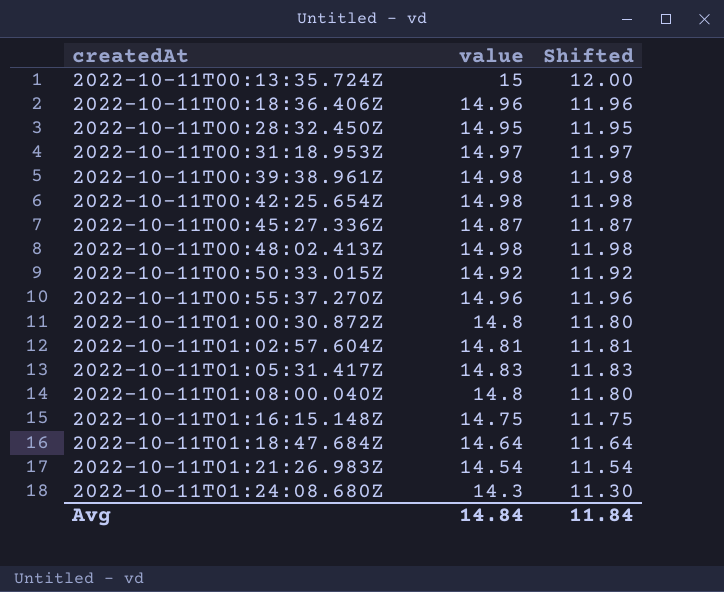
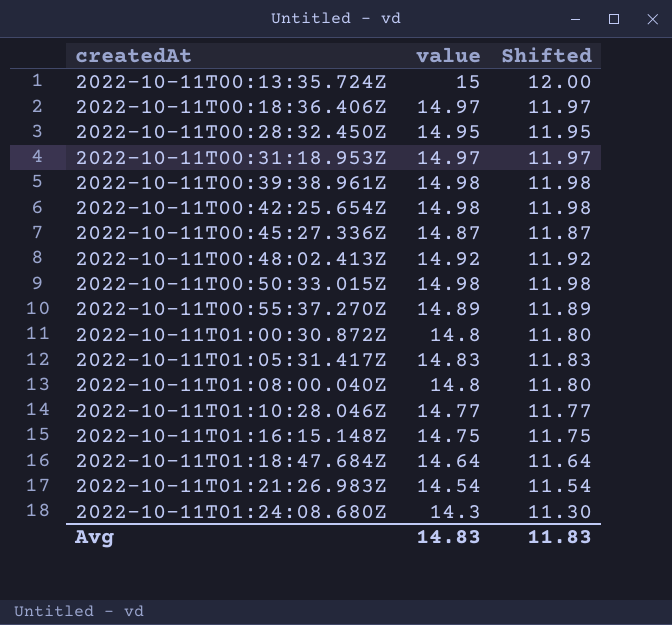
row 2022-10-11T01:02:57.604Z: 14.81 | 11.81 -> none
2022-10-11T00:18:36.406Z | value: 14.96 -> 14.97
2022-10-11T00:18:36.406Z | Shifted: 11.96 -> 11.97
2022-10-11T00:48:02.413Z | value: 14.98 -> 14.92
2022-10-11T00:48:02.413Z | Shifted: 11.98 -> 11.92
2022-10-11T00:50:33.015Z | value: 14.92 -> 14.98
2022-10-11T00:50:33.015Z | Shifted: 11.92 -> 11.98
2022-10-11T00:55:37.270Z | value: 14.96 -> 14.89
2022-10-11T00:55:37.270Z | Shifted: 11.96 -> 11.89
row 2022-10-11T01:10:28.046Z: none -> 14.77 | 11.77
Avg | value: 14.84 -> 14.83
Avg | Shifted: 11.84 -> 11.83

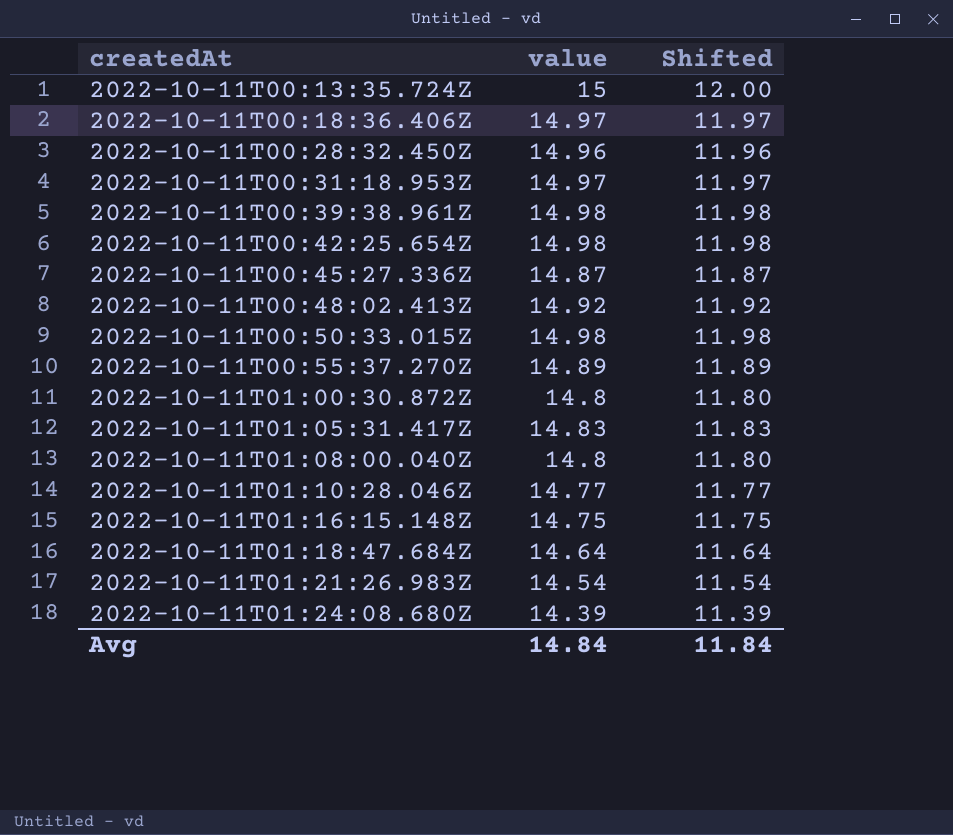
2022-10-11T00:28:32.450Z | value: 14.95 -> 14.96
2022-10-11T00:28:32.450Z | Shifted: 11.95 -> 11.96
2022-10-11T01:24:08.680Z | value: 14.3 -> 14.39
2022-10-11T01:24:08.680Z | Shifted: 11.30 -> 11.39
Avg | value: 14.83 -> 14.84
Avg | Shifted: 11.83 -> 11.84

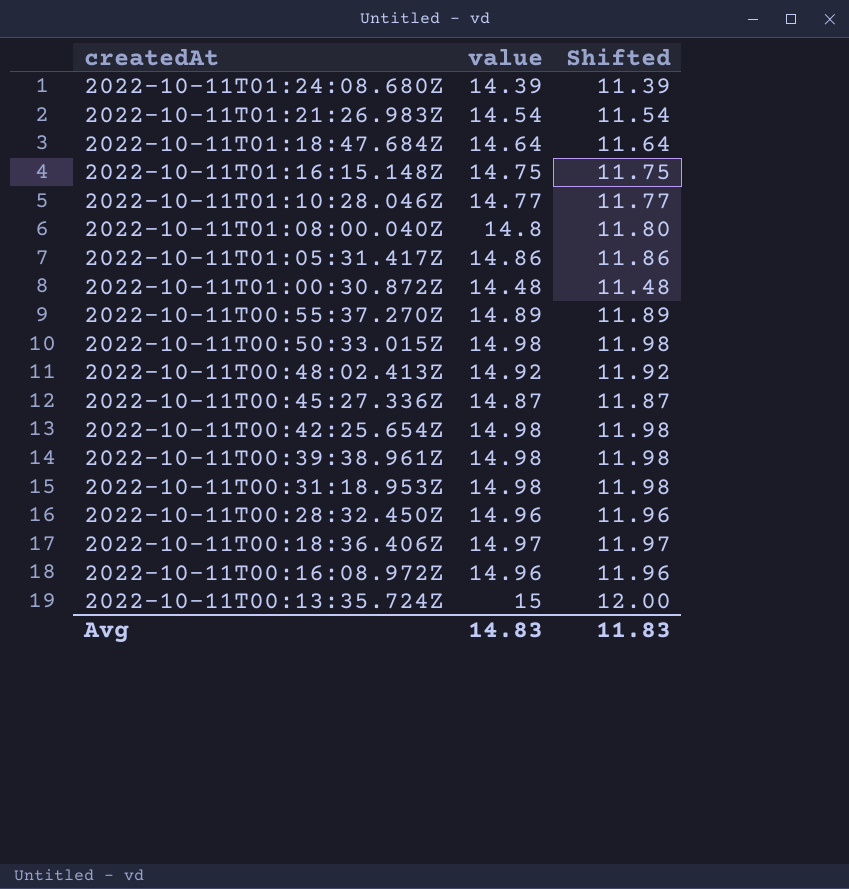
row order: createdAt ascending -> createdAt descending
2022-10-11T01:05:31.417Z | value: 14.83 -> 14.86
2022-10-11T01:05:31.417Z | Shifted: 11.83 -> 11.86
2022-10-11T01:00:30.872Z | value: 14.8 -> 14.48
2022-10-11T01:00:30.872Z | Shifted: 11.80 -> 11.48
2022-10-11T00:31:18.953Z | value: 14.97 -> 14.98
2022-10-11T00:31:18.953Z | Shifted: 11.97 -> 11.98
row 2022-10-11T00:16:08.972Z: none -> 14.96 | 11.96
Avg | value: 14.84 -> 14.83
Avg | Shifted: 11.84 -> 11.83

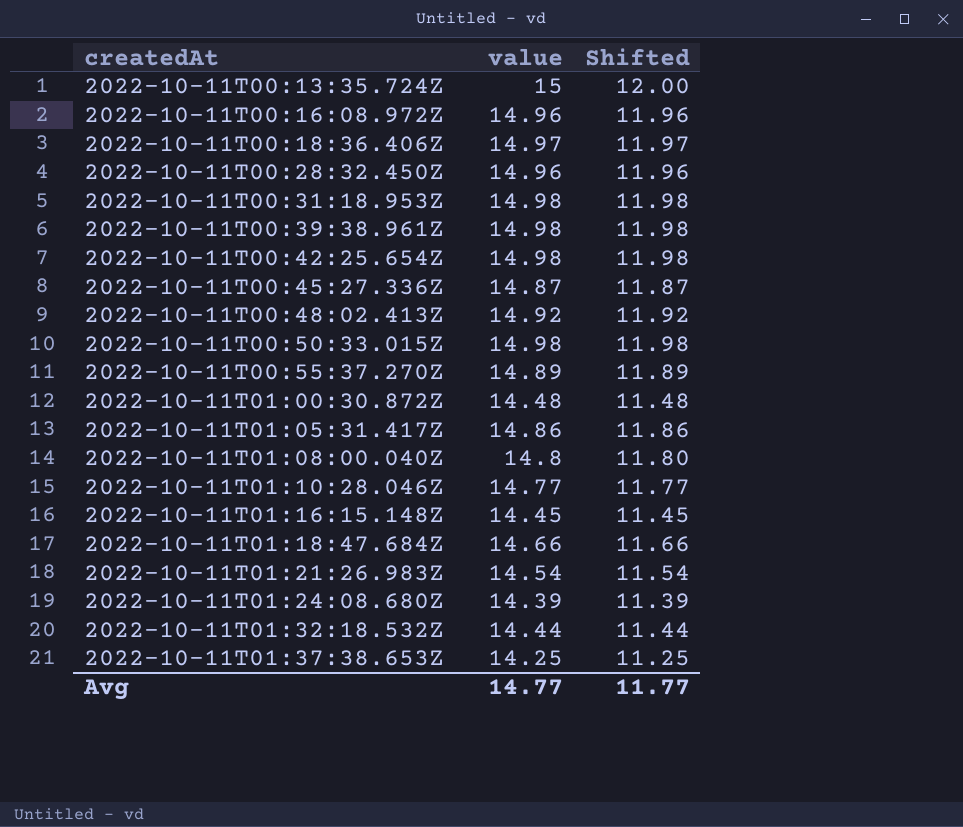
row order: createdAt descending -> createdAt ascending
2022-10-11T01:16:15.148Z | value: 14.75 -> 14.45
2022-10-11T01:16:15.148Z | Shifted: 11.75 -> 11.45
2022-10-11T01:18:47.684Z | value: 14.64 -> 14.66
2022-10-11T01:18:47.684Z | Shifted: 11.64 -> 11.66
row 2022-10-11T01:32:18.532Z: none -> 14.44 | 11.44
row 2022-10-11T01:37:38.653Z: none -> 14.25 | 11.25
Avg | value: 14.83 -> 14.77
Avg | Shifted: 11.83 -> 11.77

